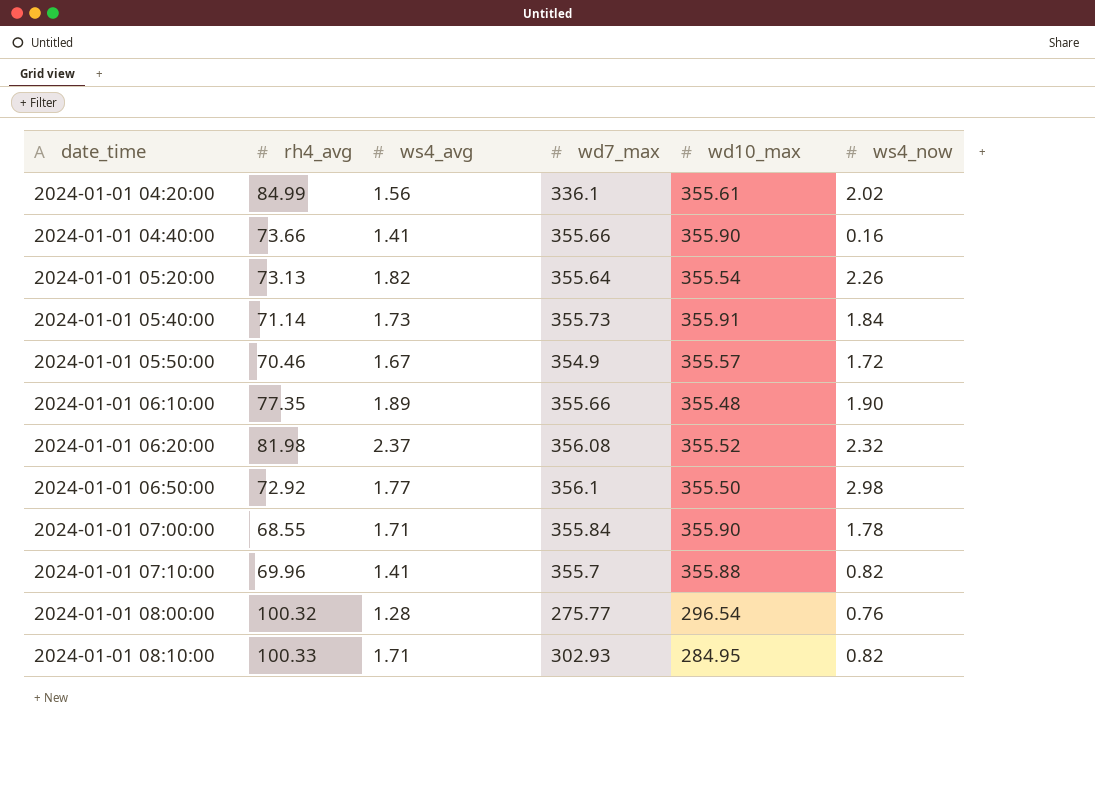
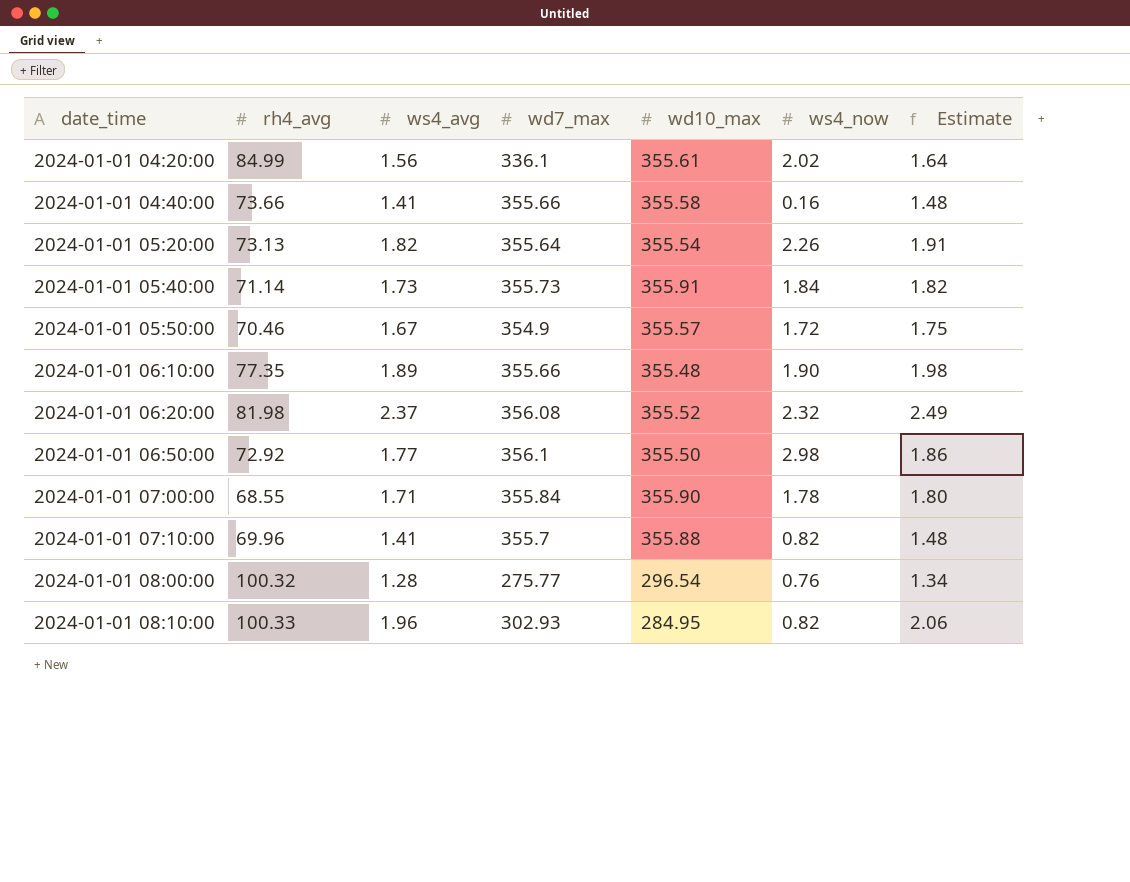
column Estimate | formula: none -> [ws4_avg] * 1.05
2024-01-01 04:40:00 | wd10_max: 355.90 -> 355.58
2024-01-01 08:10:00 | ws4_avg: 1.71 -> 1.96

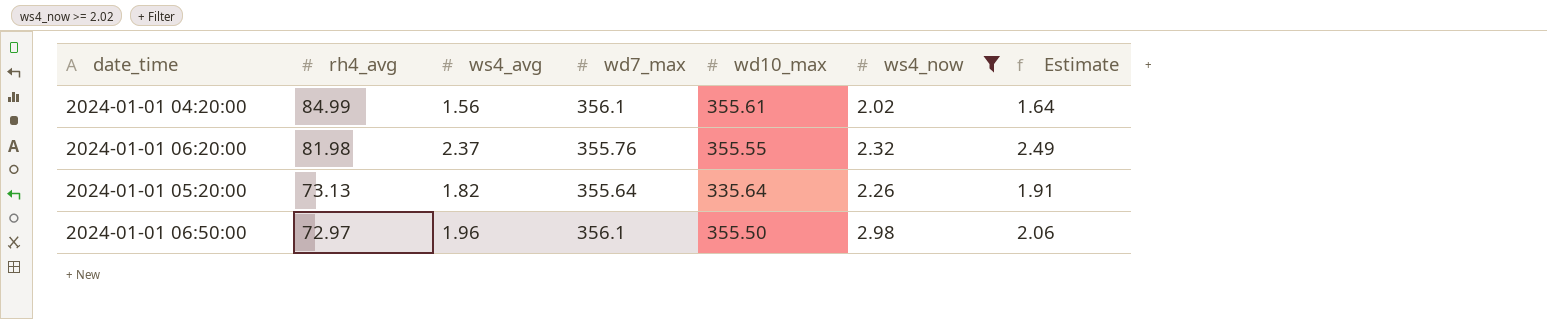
filter: none -> ws4_now >= 2.02
row order: date_time ascending -> rh4_avg descending
2024-01-01 04:20:00 | wd7_max: 336.1 -> 356.1
2024-01-01 06:20:00 | wd7_max: 356.08 -> 355.76
2024-01-01 06:20:00 | wd10_max: 355.52 -> 355.55
2024-01-01 05:20:00 | wd10_max: 355.54 -> 335.64
2024-01-01 06:50:00 | rh4_avg: 72.92 -> 72.97
2024-01-01 06:50:00 | ws4_avg: 1.77 -> 1.96
2024-01-01 06:50:00 | Estimate: 1.86 -> 2.06

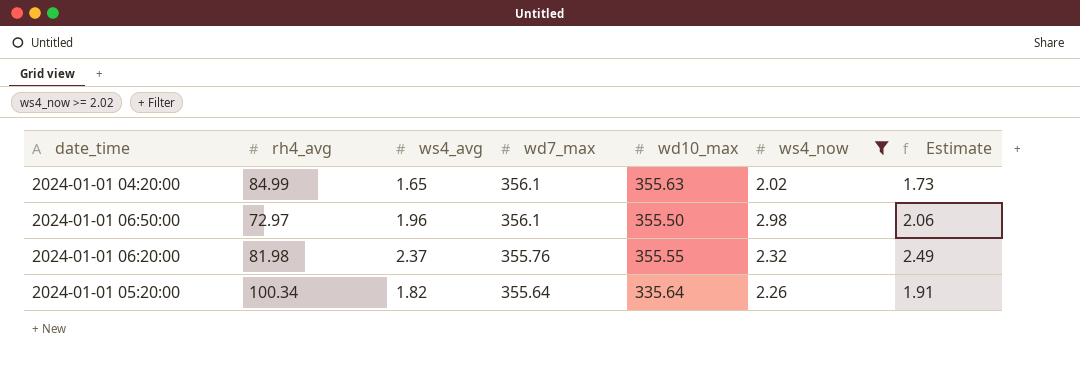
row order: rh4_avg descending -> wd7_max descending
2024-01-01 04:20:00 | ws4_avg: 1.56 -> 1.65
2024-01-01 04:20:00 | wd10_max: 355.61 -> 355.63
2024-01-01 04:20:00 | Estimate: 1.64 -> 1.73
2024-01-01 05:20:00 | rh4_avg: 73.13 -> 100.34

